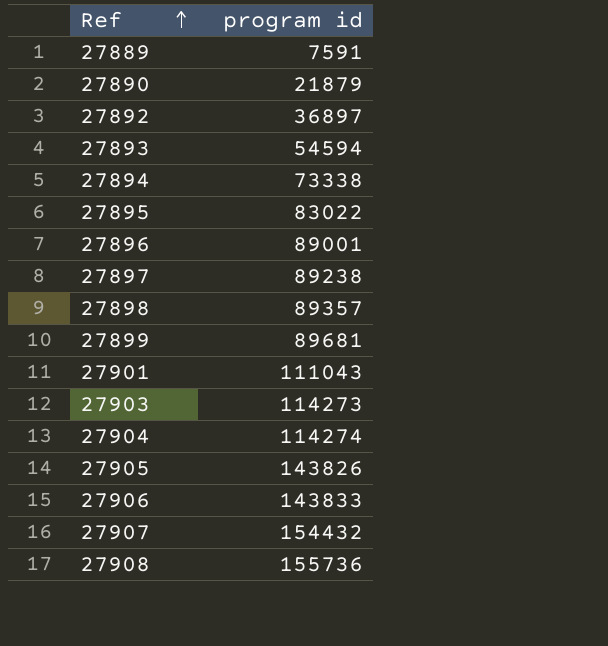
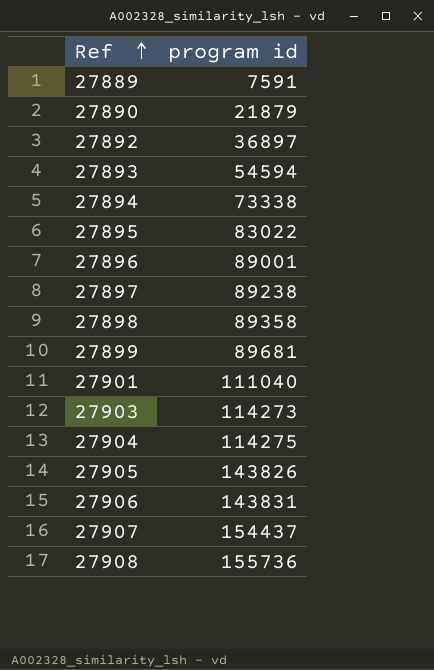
27898 | program id: 89357 -> 89358
27901 | program id: 111043 -> 111040
27904 | program id: 114274 -> 114275
27906 | program id: 143833 -> 143831
27907 | program id: 154432 -> 154437

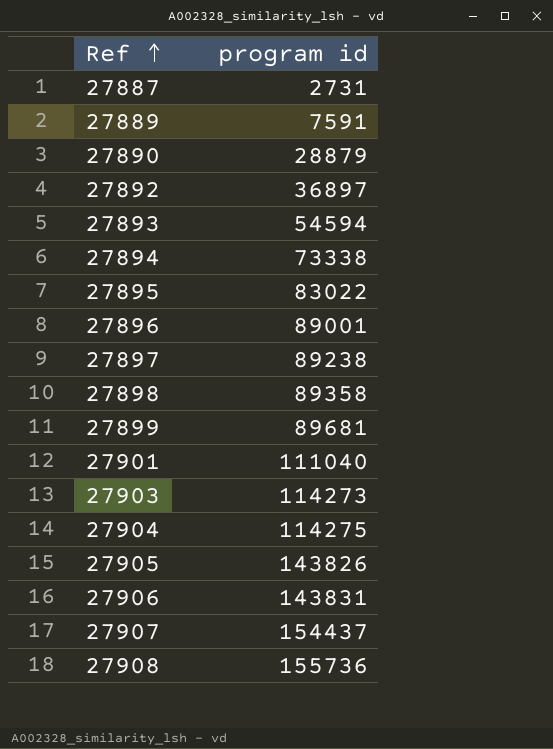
row 27887: none -> 2731
27890 | program id: 21879 -> 28879

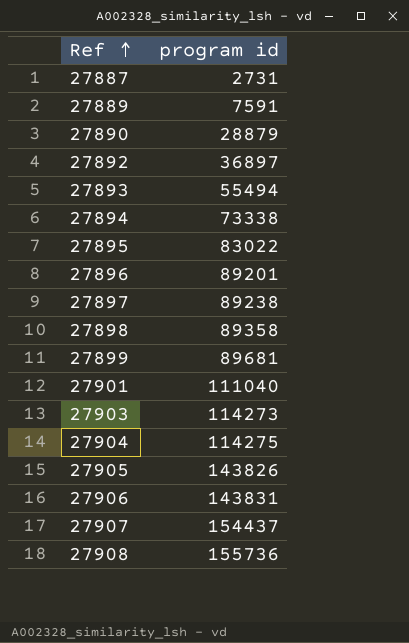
27893 | program id: 54594 -> 55494
27896 | program id: 89001 -> 89201

